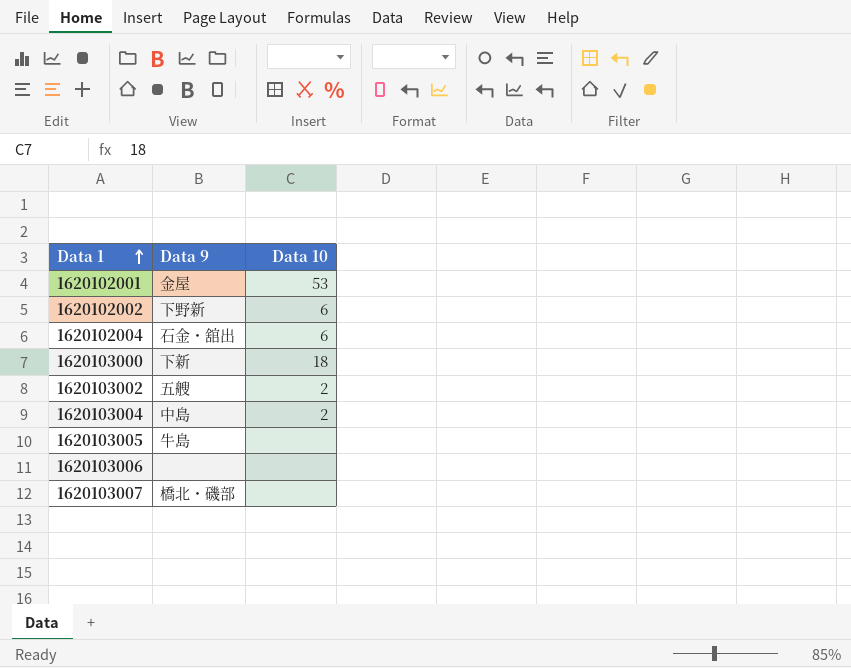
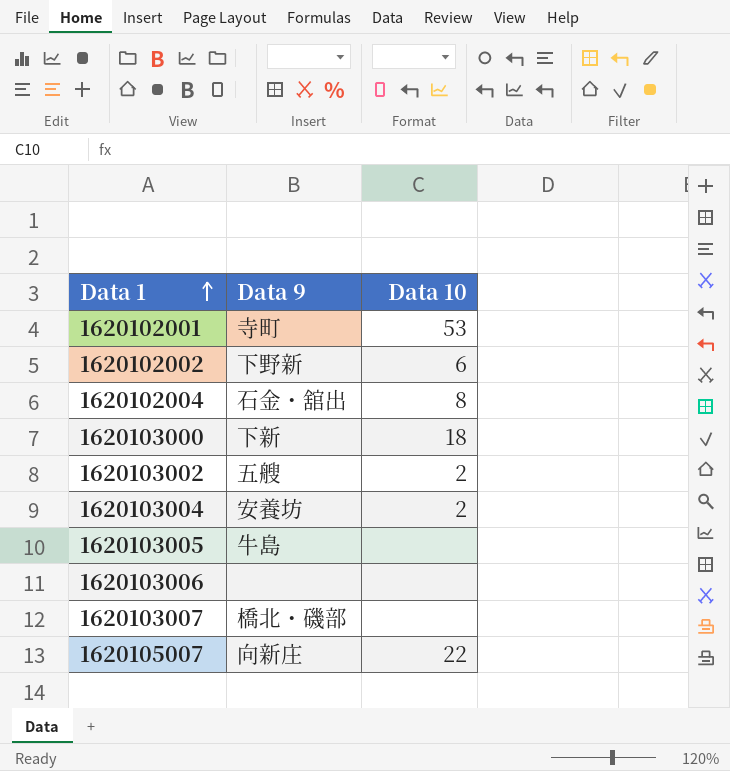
1620102001 | Data 9: 金屋 -> 寺町
1620102004 | Data 10: 6 -> 8
1620103004 | Data 9: 中島 -> 安養坊
row 1620105007: none -> 向新庄 | 22

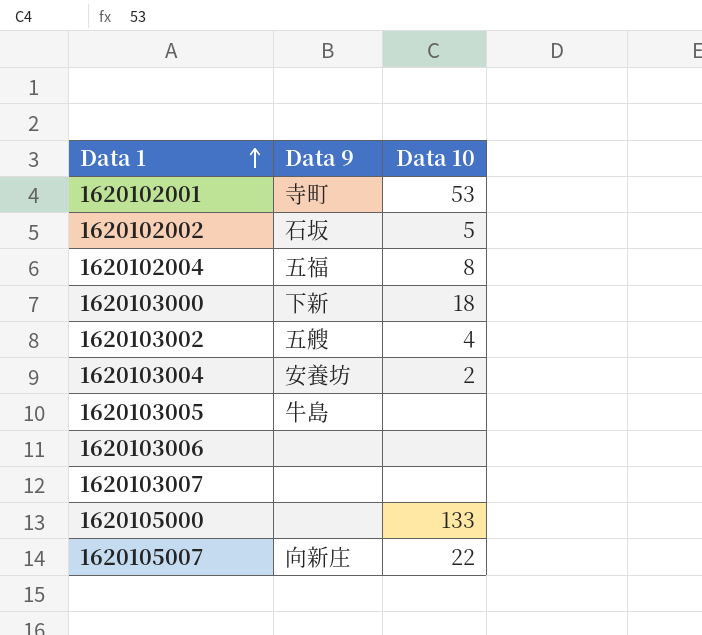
1620102002 | Data 9: 下野新 -> 石坂
1620102002 | Data 10: 6 -> 5
1620102004 | Data 9: 石金・舘出 -> 五福
1620103002 | Data 10: 2 -> 4
1620103007 | Data 9: 橋北・磯部 -> none
row 1620105000: none -> none | 133

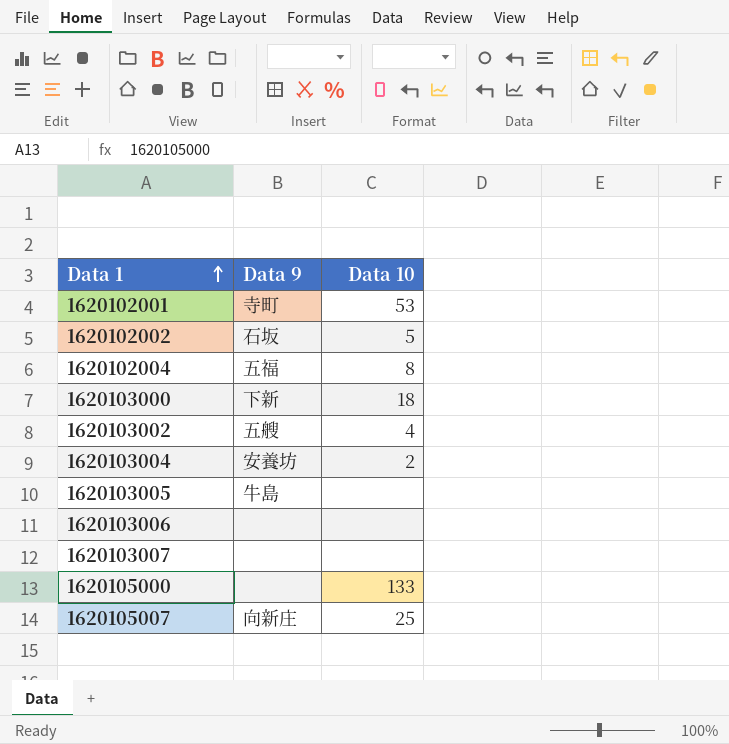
1620105007 | Data 10: 22 -> 25

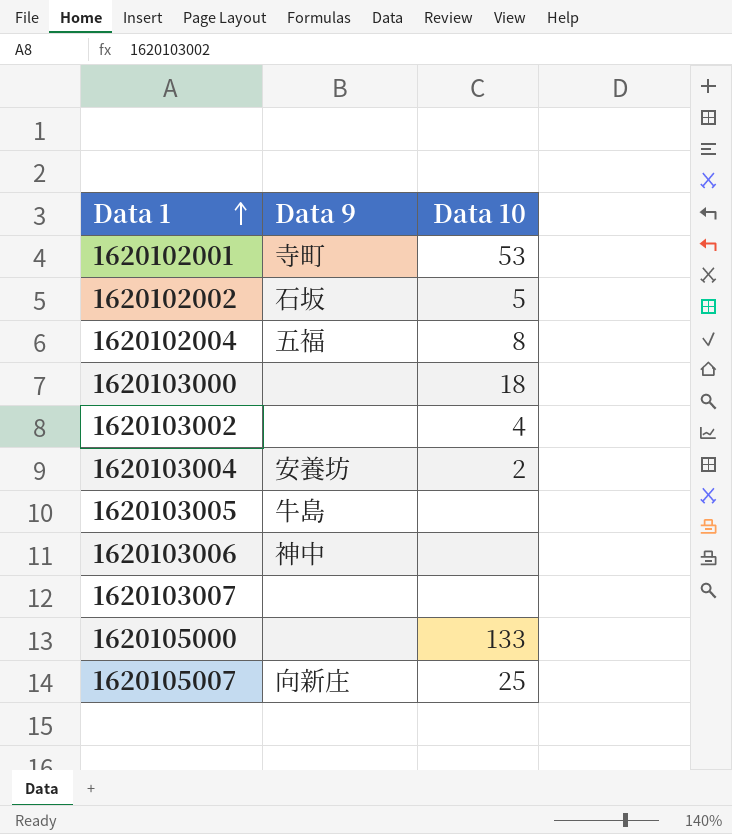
1620103000 | Data 9: 下新 -> none
1620103002 | Data 9: 五艘 -> none
1620103006 | Data 9: none -> 神中

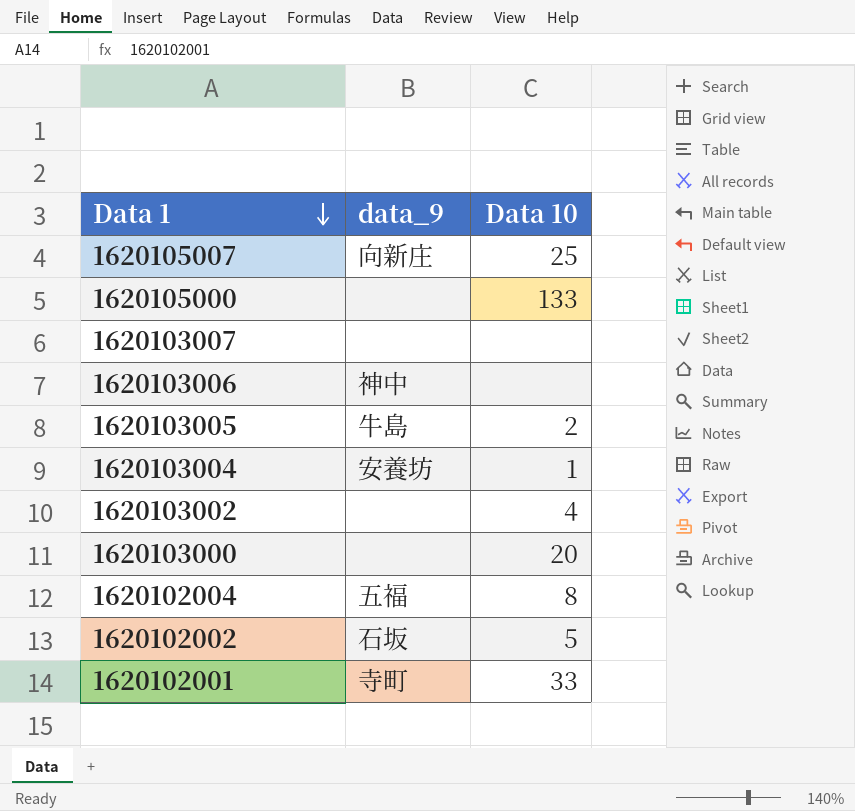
row order: Data 1 ascending -> Data 1 descending
column name: Data 9 -> data_9
1620103005 | Data 10: none -> 2
1620103004 | Data 10: 2 -> 1
1620103000 | Data 10: 18 -> 20
1620102001 | Data 10: 53 -> 33

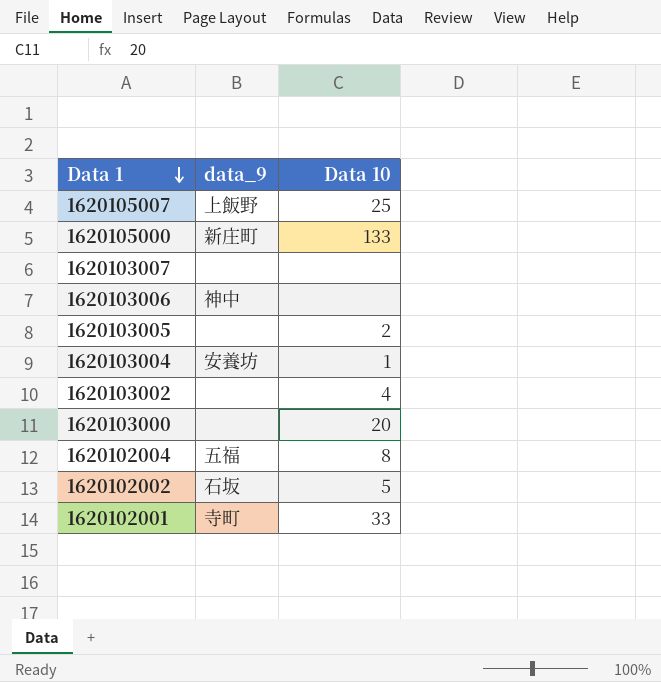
1620105007 | data_9: 向新庄 -> 上飯野
1620105000 | data_9: none -> 新庄町
1620103005 | data_9: 牛島 -> none

